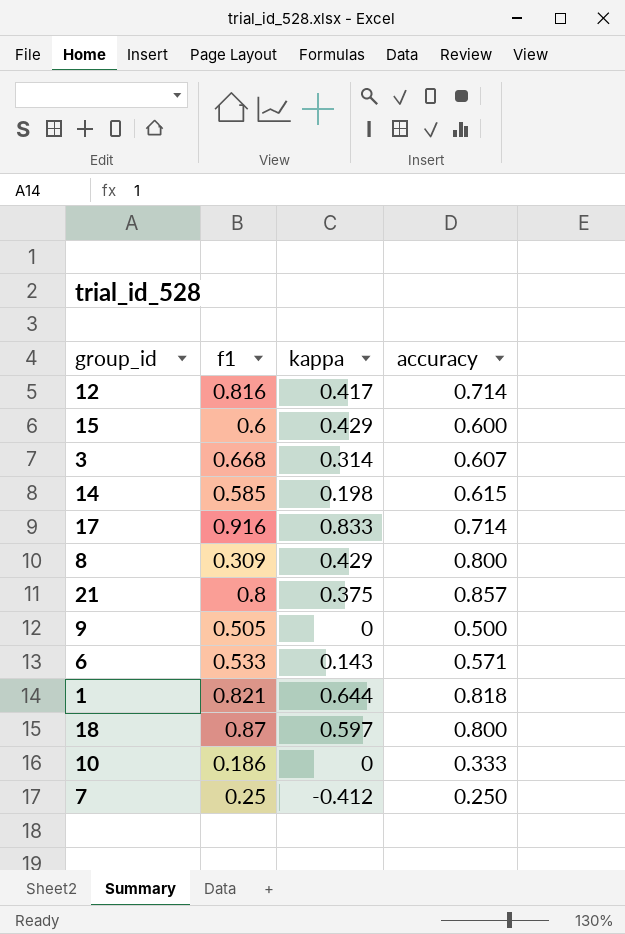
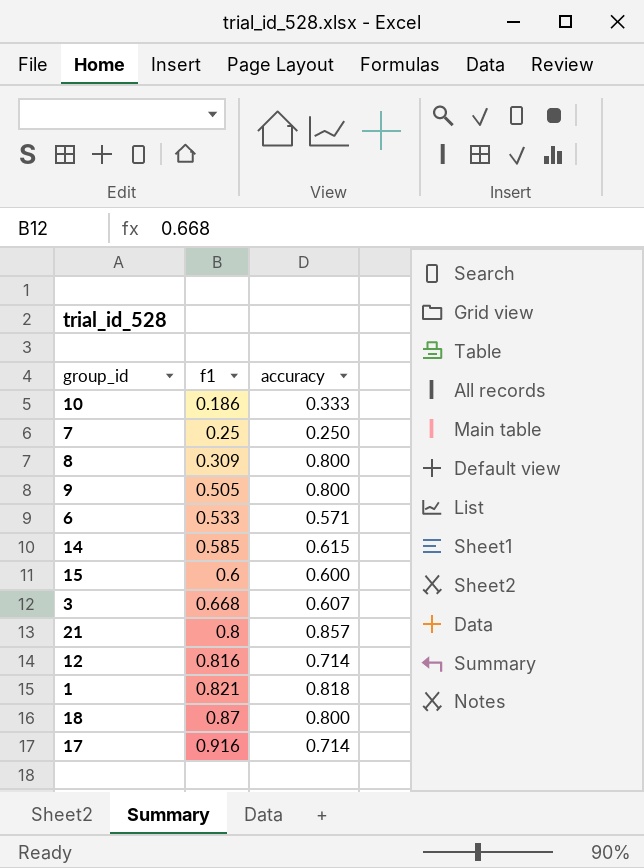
row order: none -> f1 ascending
column kappa | position: 3 -> none
9 | accuracy: 0.500 -> 0.800

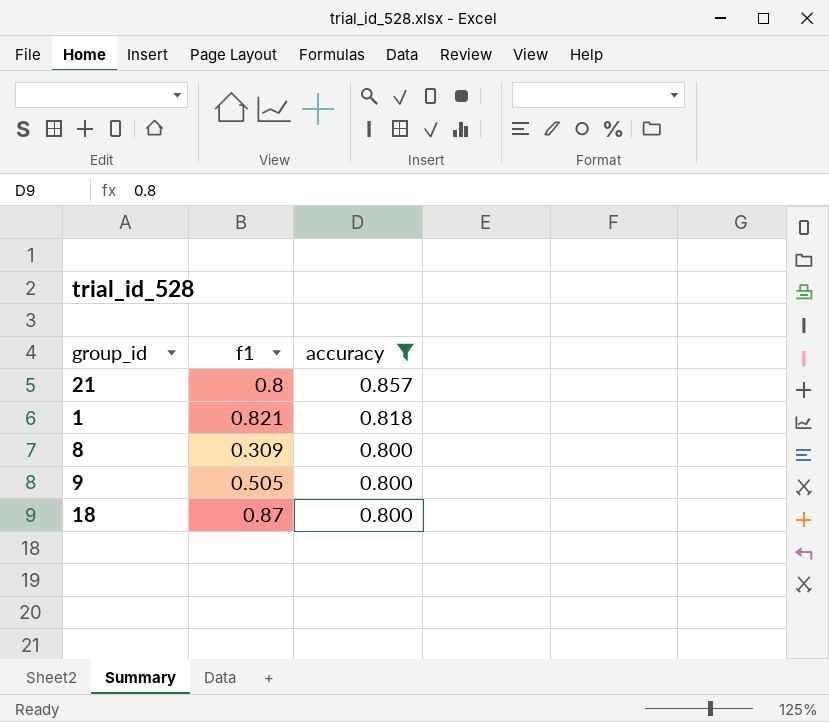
filter: none -> accuracy >= 0.800
row order: f1 ascending -> accuracy descending

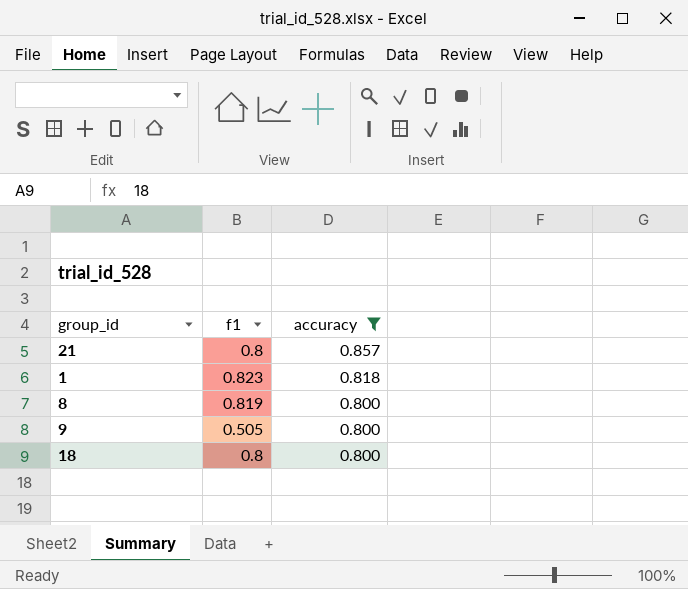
1 | f1: 0.821 -> 0.823
8 | f1: 0.309 -> 0.819
18 | f1: 0.87 -> 0.8

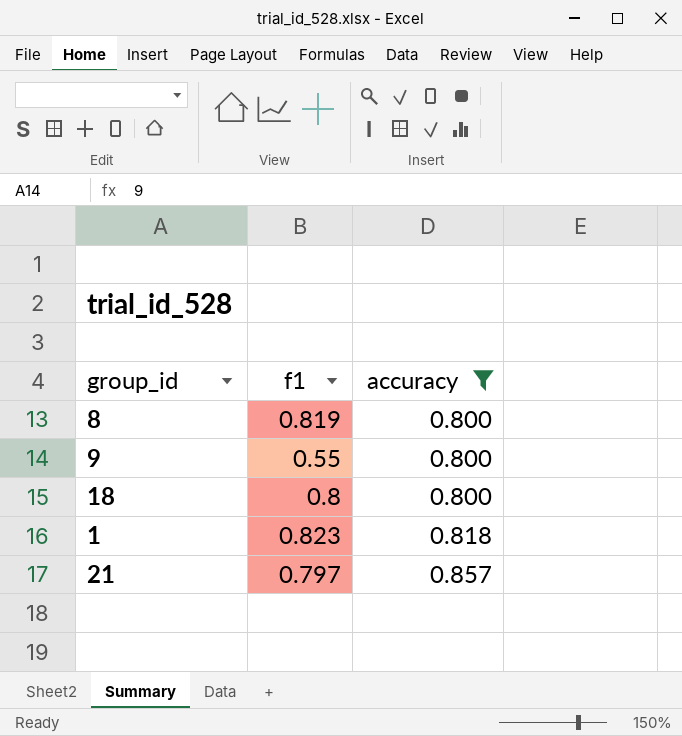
row order: accuracy descending -> accuracy ascending
9 | f1: 0.505 -> 0.55
21 | f1: 0.8 -> 0.797

